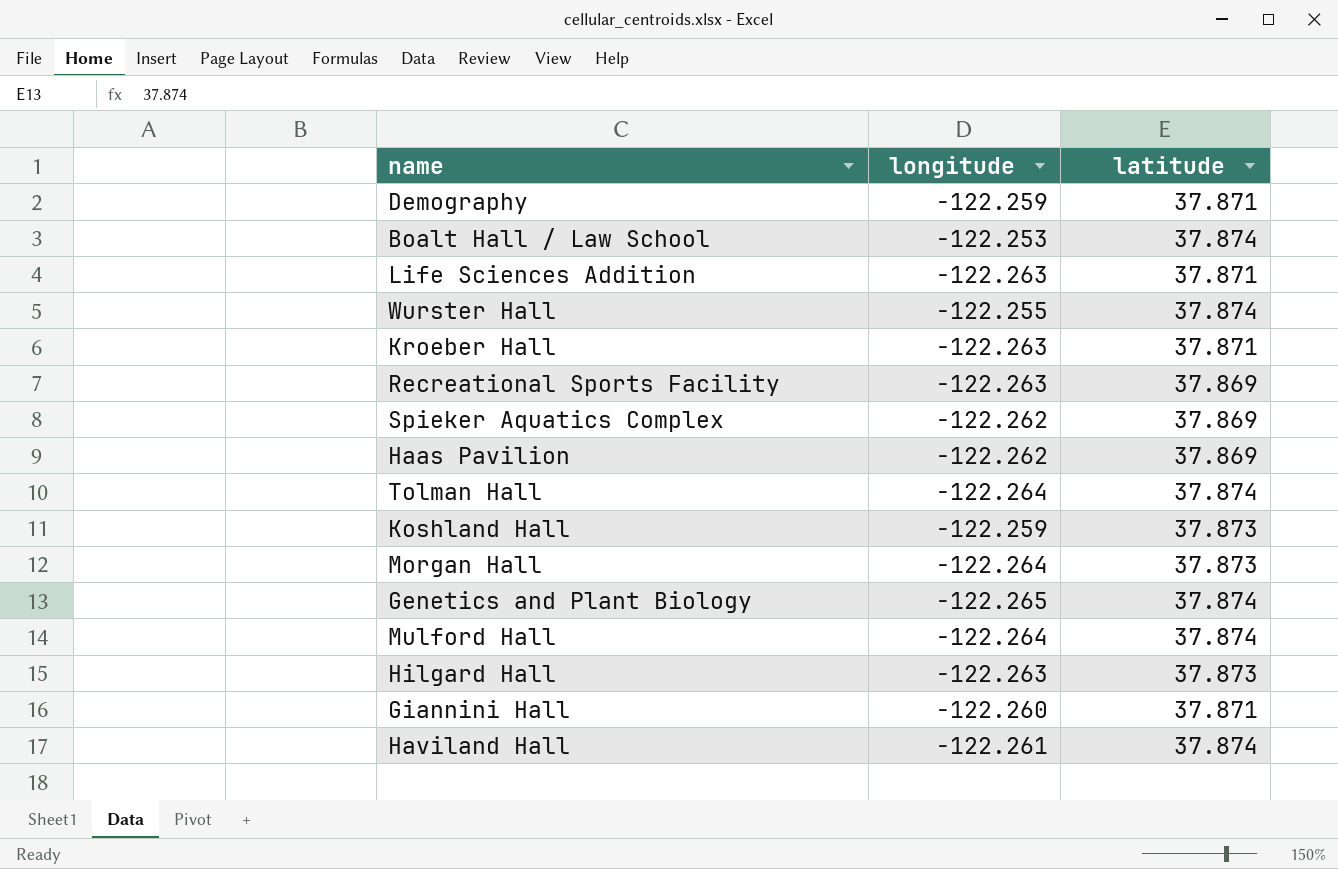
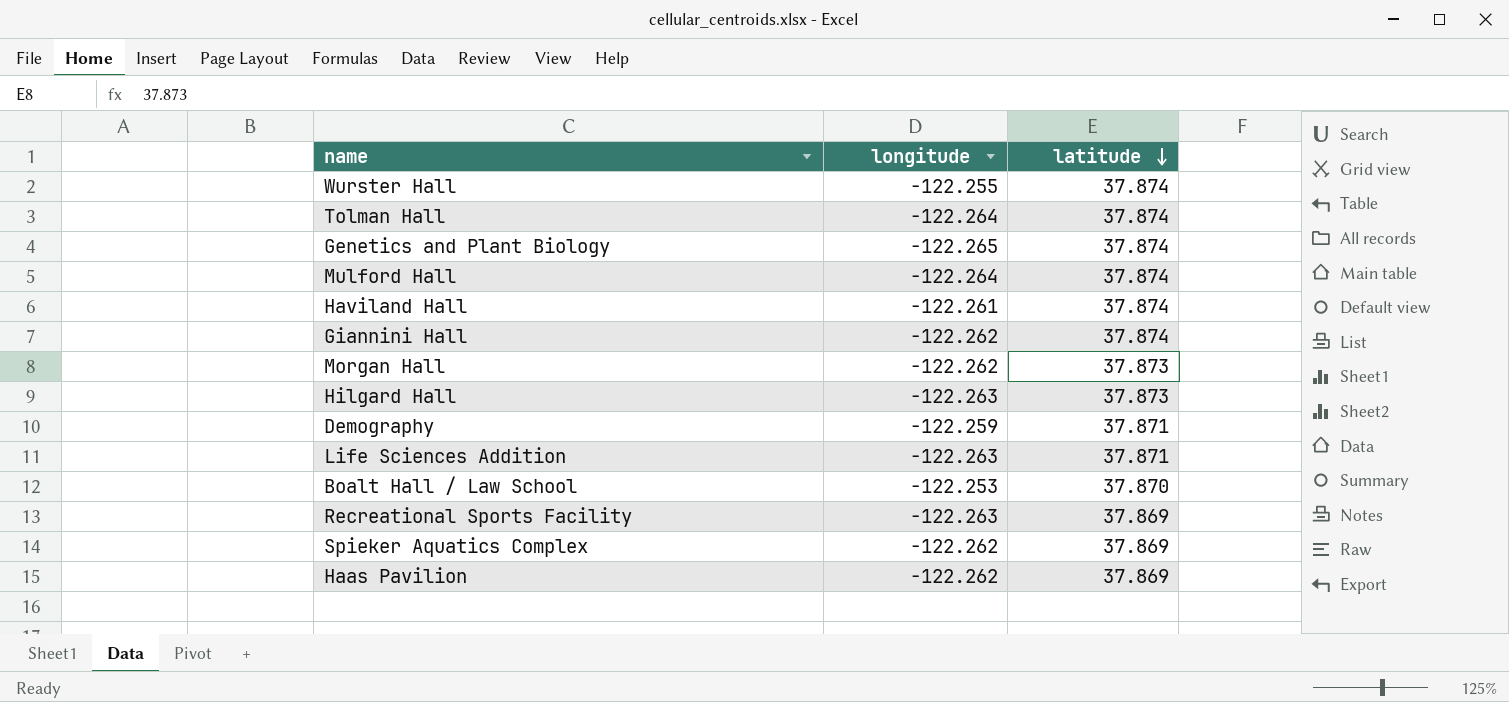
row order: none -> latitude descending
row Kroeber Hall: -122.263 | 37.871 -> none
row Koshland Hall: -122.259 | 37.873 -> none
Giannini Hall | longitude: -122.260 -> -122.262
Giannini Hall | latitude: 37.871 -> 37.874
Morgan Hall | longitude: -122.264 -> -122.262
Boalt Hall / Law School | latitude: 37.874 -> 37.870

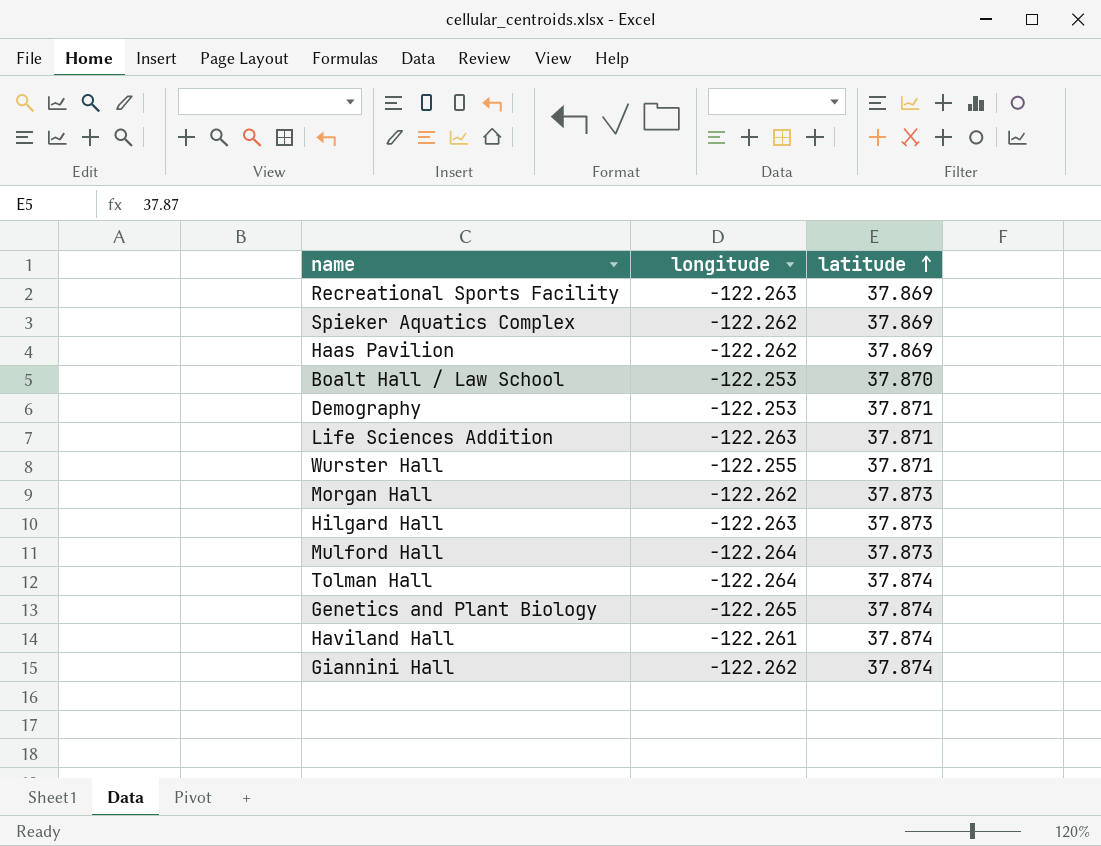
row order: latitude descending -> latitude ascending
Demography | longitude: -122.259 -> -122.253
Wurster Hall | latitude: 37.874 -> 37.871
Mulford Hall | latitude: 37.874 -> 37.873

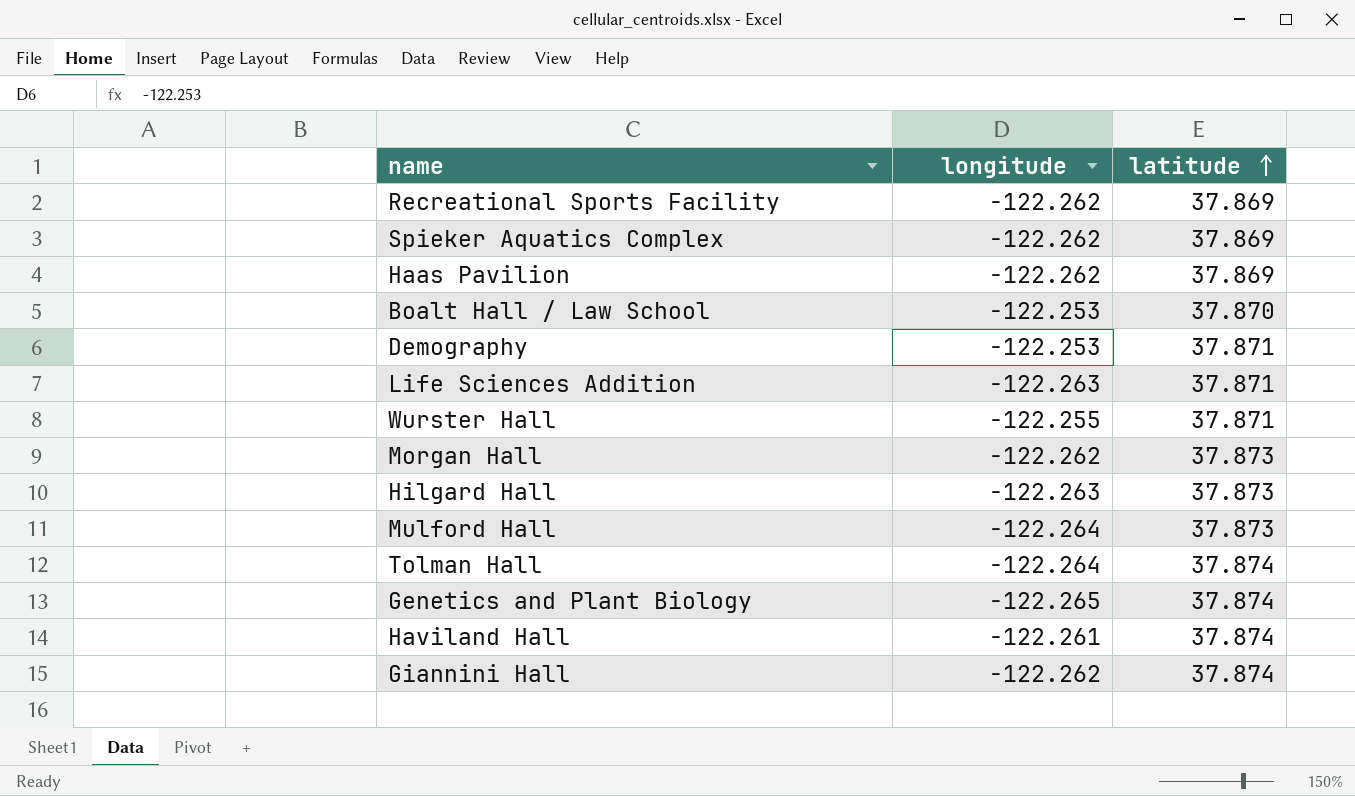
Recreational Sports Facility | longitude: -122.263 -> -122.262

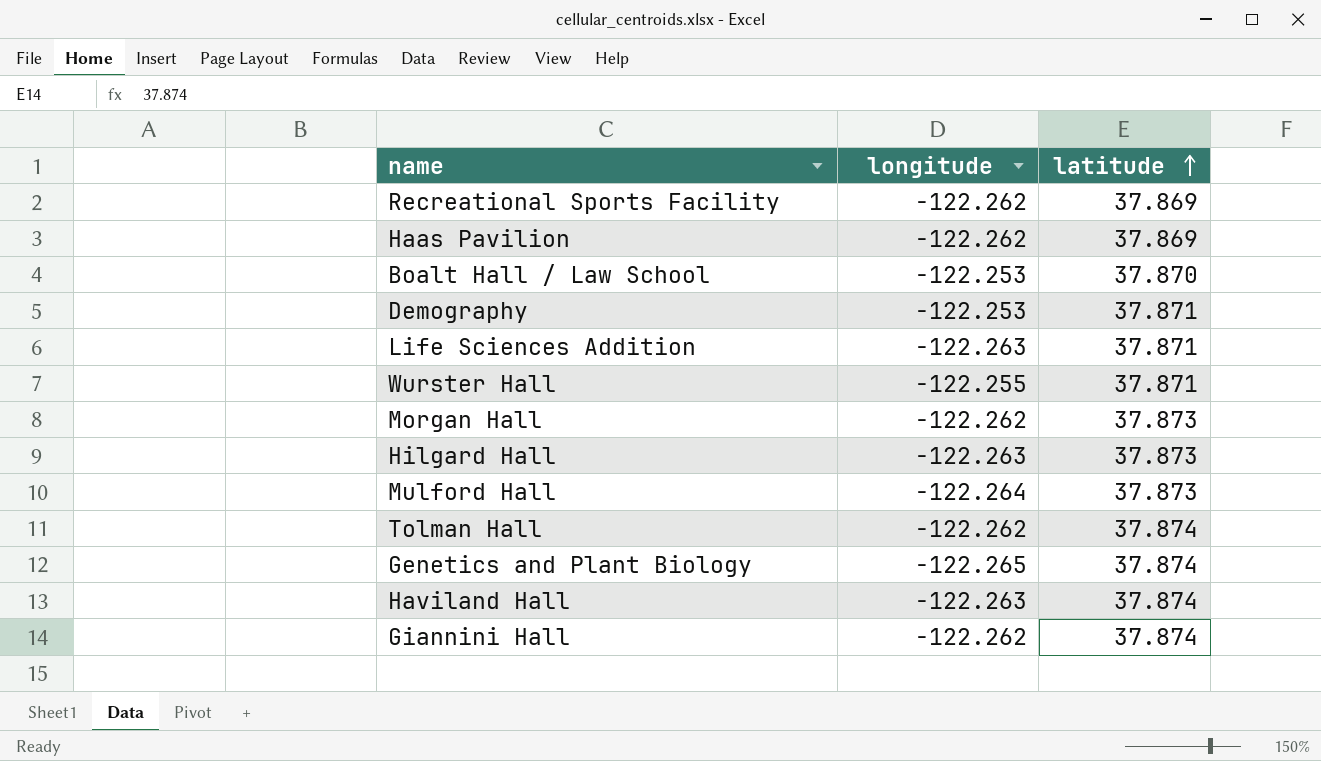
row Spieker Aquatics Complex: -122.262 | 37.869 -> none
Tolman Hall | longitude: -122.264 -> -122.262
Haviland Hall | longitude: -122.261 -> -122.263

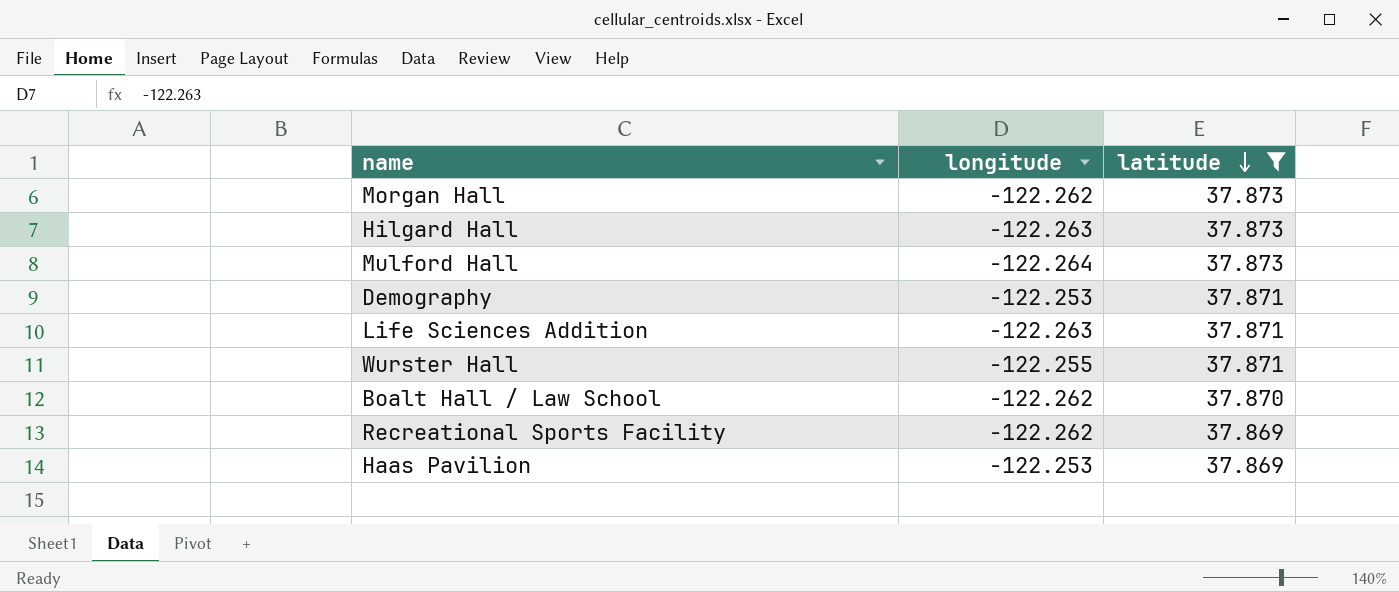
filter: none -> latitude != 37.874
row order: latitude ascending -> latitude descending
Boalt Hall / Law School | longitude: -122.253 -> -122.262
Haas Pavilion | longitude: -122.262 -> -122.253

